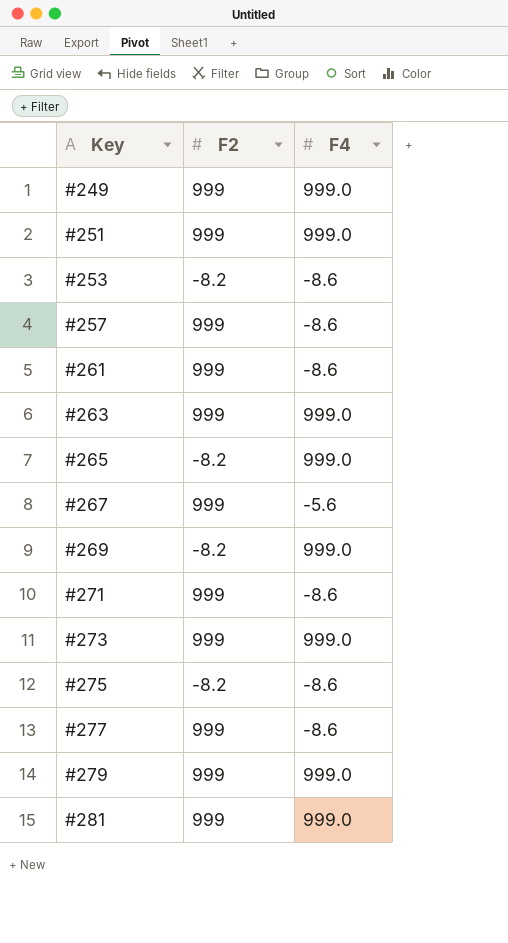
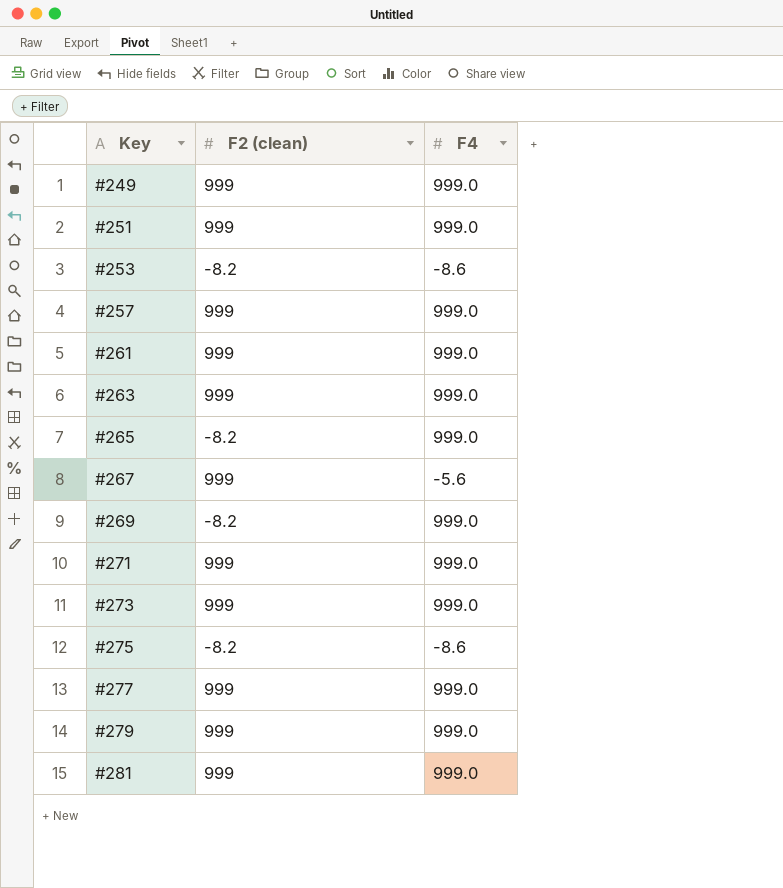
column name: F2 -> F2 (clean)
#257 | F4: -8.6 -> 999.0
#261 | F4: -8.6 -> 999.0
#271 | F4: -8.6 -> 999.0
#277 | F4: -8.6 -> 999.0

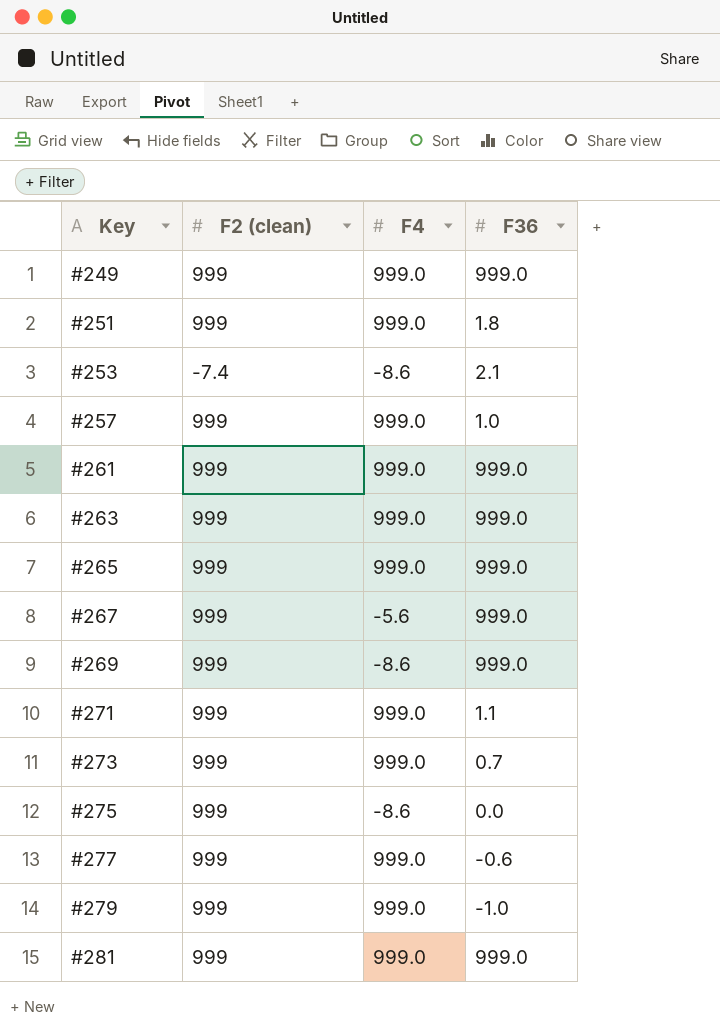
column F36 | position: none -> 4
#253 | F2 (clean): -8.2 -> -7.4
#265 | F2 (clean): -8.2 -> 999
#269 | F2 (clean): -8.2 -> 999
#269 | F4: 999.0 -> -8.6
#275 | F2 (clean): -8.2 -> 999

